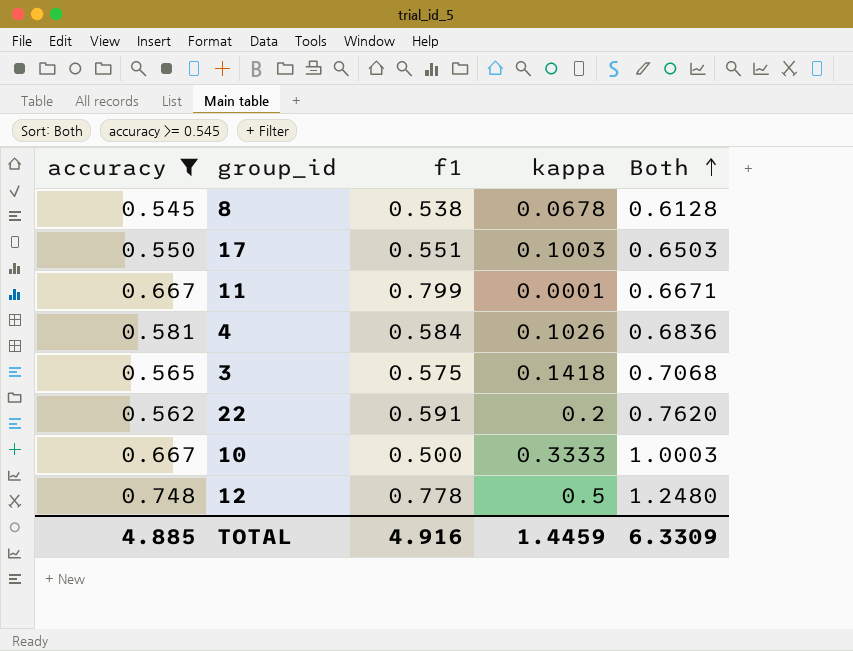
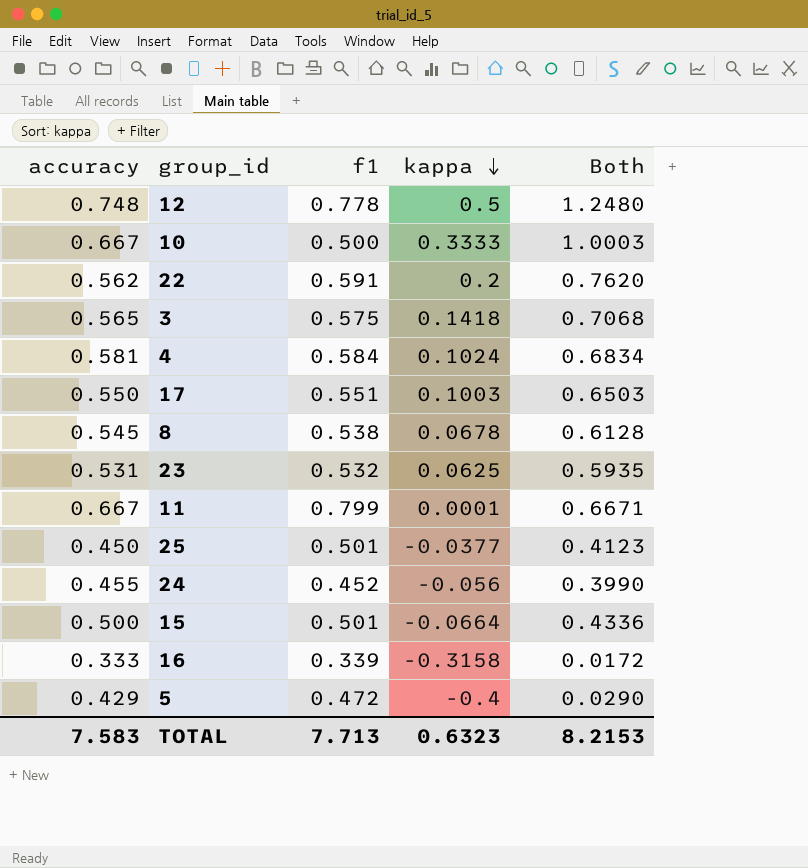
filter: accuracy >= 0.545 -> none
row order: Both ascending -> kappa descending
4 | kappa: 0.1026 -> 0.1024
4 | Both: 0.6836 -> 0.6834
TOTAL | accuracy: 4.885 -> 7.583
TOTAL | f1: 4.916 -> 7.713
TOTAL | kappa: 1.4459 -> 0.6323
TOTAL | Both: 6.3309 -> 8.2153

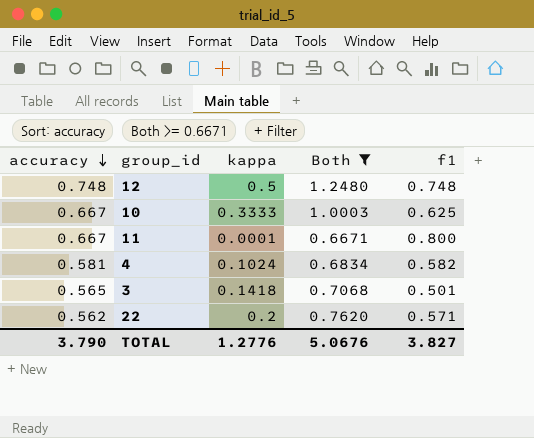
filter: none -> Both >= 0.6671
row order: kappa descending -> accuracy descending
column f1 | position: 3 -> 5
12 | f1: 0.778 -> 0.748
10 | f1: 0.500 -> 0.625
11 | f1: 0.799 -> 0.800
4 | f1: 0.584 -> 0.582
3 | f1: 0.575 -> 0.501
22 | f1: 0.591 -> 0.571
TOTAL | accuracy: 7.583 -> 3.790
TOTAL | kappa: 0.6323 -> 1.2776
TOTAL | Both: 8.2153 -> 5.0676
TOTAL | f1: 7.713 -> 3.827

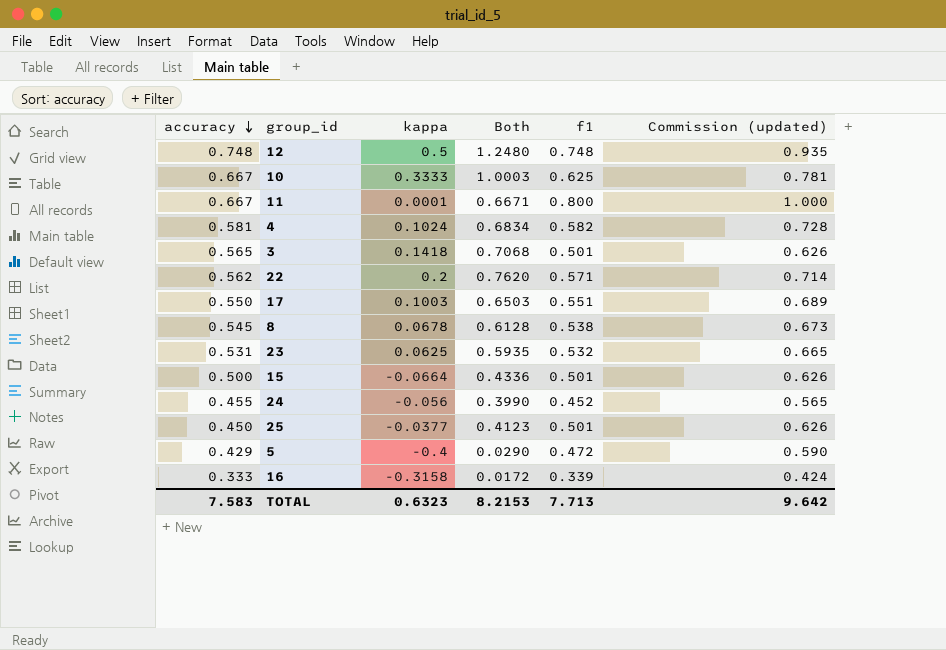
filter: Both >= 0.6671 -> none
column Commission (updated) | formula: none -> [f1] * 1.25
TOTAL | accuracy: 3.790 -> 7.583
TOTAL | kappa: 1.2776 -> 0.6323
TOTAL | Both: 5.0676 -> 8.2153
TOTAL | f1: 3.827 -> 7.713

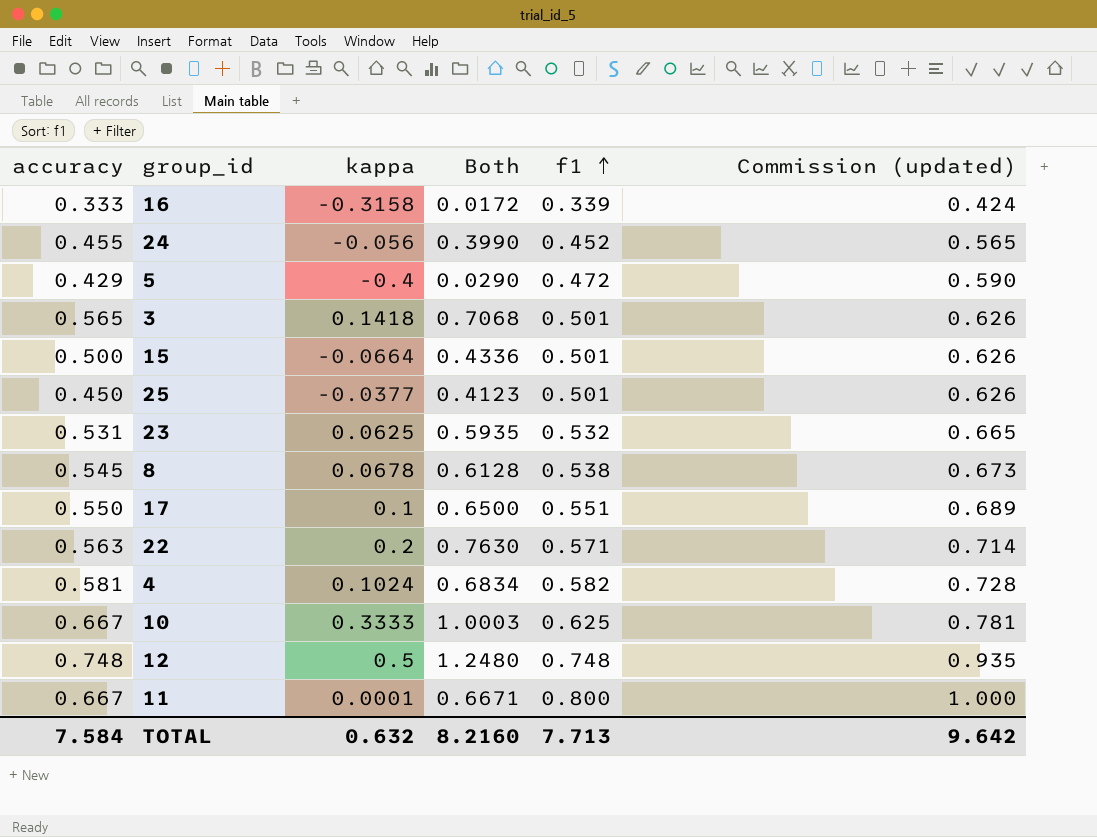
row order: accuracy descending -> f1 ascending
17 | kappa: 0.1003 -> 0.1
17 | Both: 0.6503 -> 0.6500
22 | accuracy: 0.562 -> 0.563
22 | Both: 0.7620 -> 0.7630
TOTAL | accuracy: 7.583 -> 7.584
TOTAL | kappa: 0.6323 -> 0.632
TOTAL | Both: 8.2153 -> 8.2160

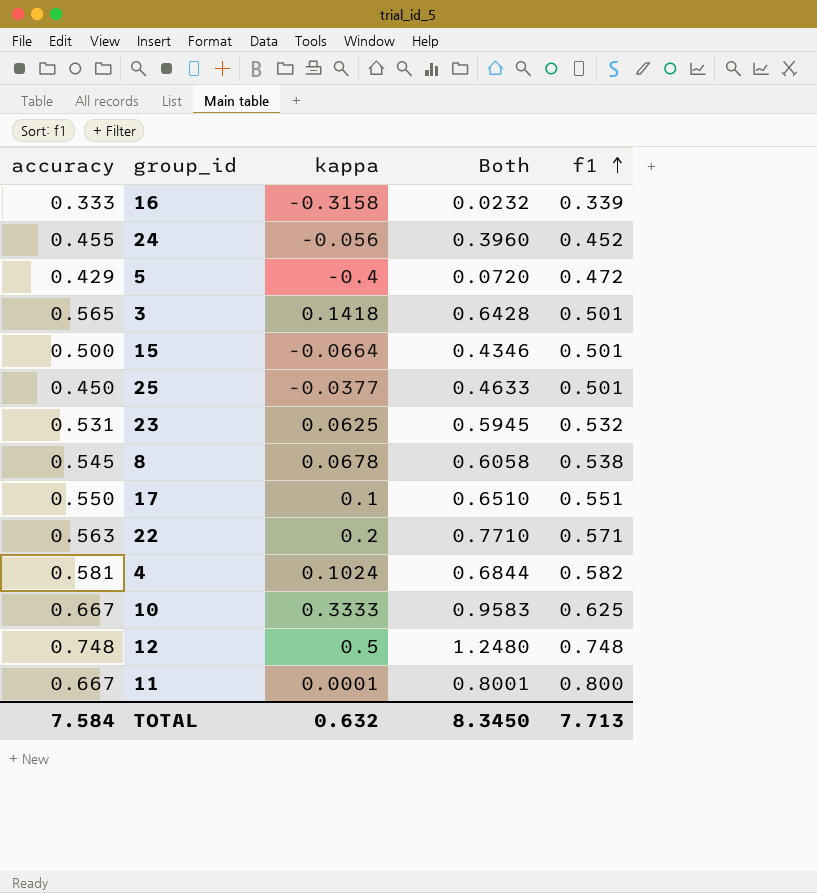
column Commission (updated) | formula: [f1] * 1.25 -> none
column Both | formula: [accuracy] + [kappa] -> [kappa] + [f1]
TOTAL | Both: 8.2160 -> 8.3450

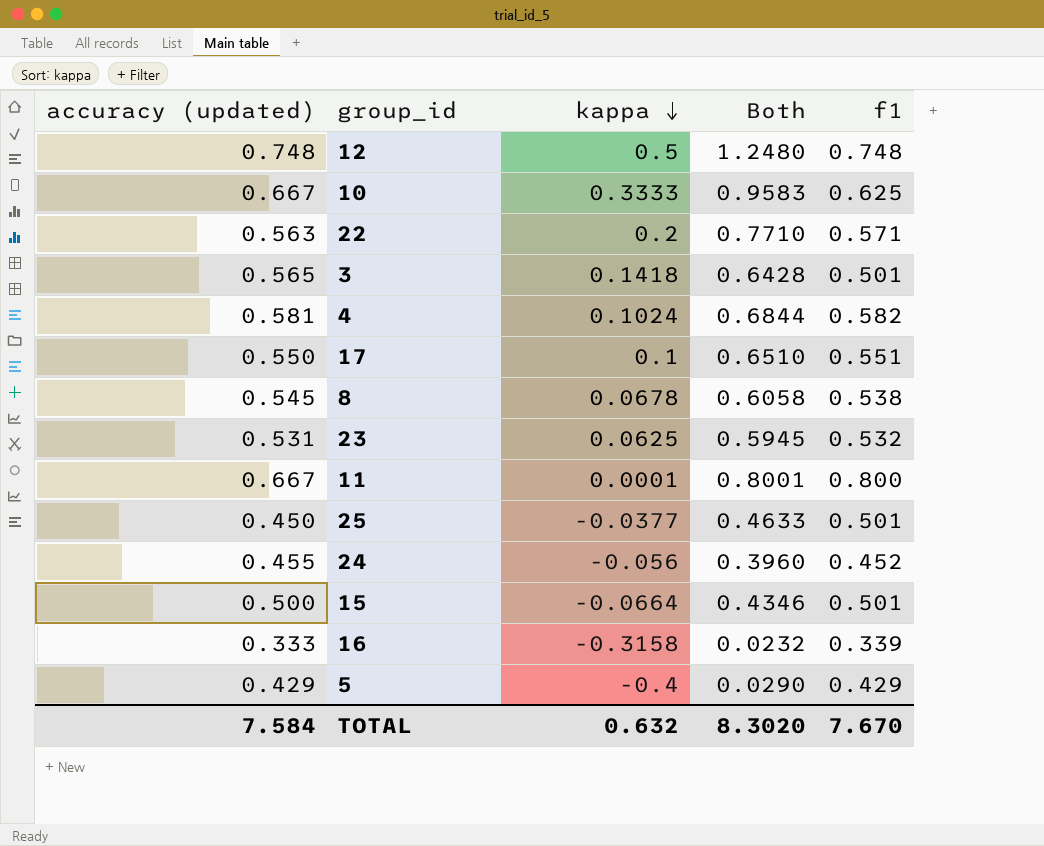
row order: f1 ascending -> kappa descending
column name: accuracy -> accuracy (updated)
5 | Both: 0.0720 -> 0.0290
5 | f1: 0.472 -> 0.429
TOTAL | Both: 8.3450 -> 8.3020
TOTAL | f1: 7.713 -> 7.670

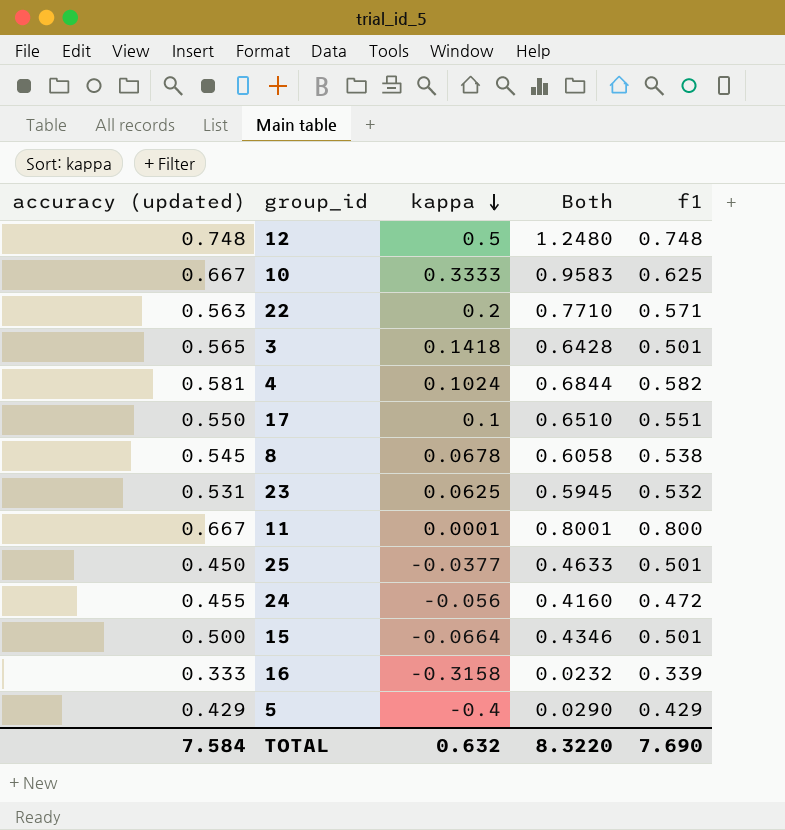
24 | Both: 0.3960 -> 0.4160
24 | f1: 0.452 -> 0.472
TOTAL | Both: 8.3020 -> 8.3220
TOTAL | f1: 7.670 -> 7.690

